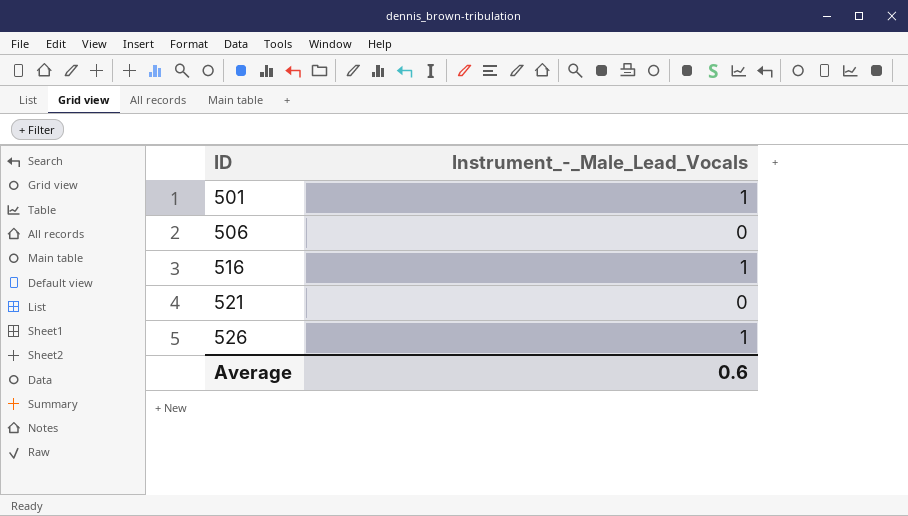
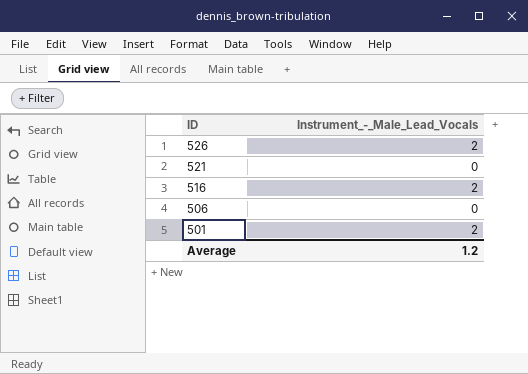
row order: ID ascending -> ID descending
526 | Instrument_-_Male_Lead_Vocals: 1 -> 2
516 | Instrument_-_Male_Lead_Vocals: 1 -> 2
501 | Instrument_-_Male_Lead_Vocals: 1 -> 2
Average | Instrument_-_Male_Lead_Vocals: 0.6 -> 1.2

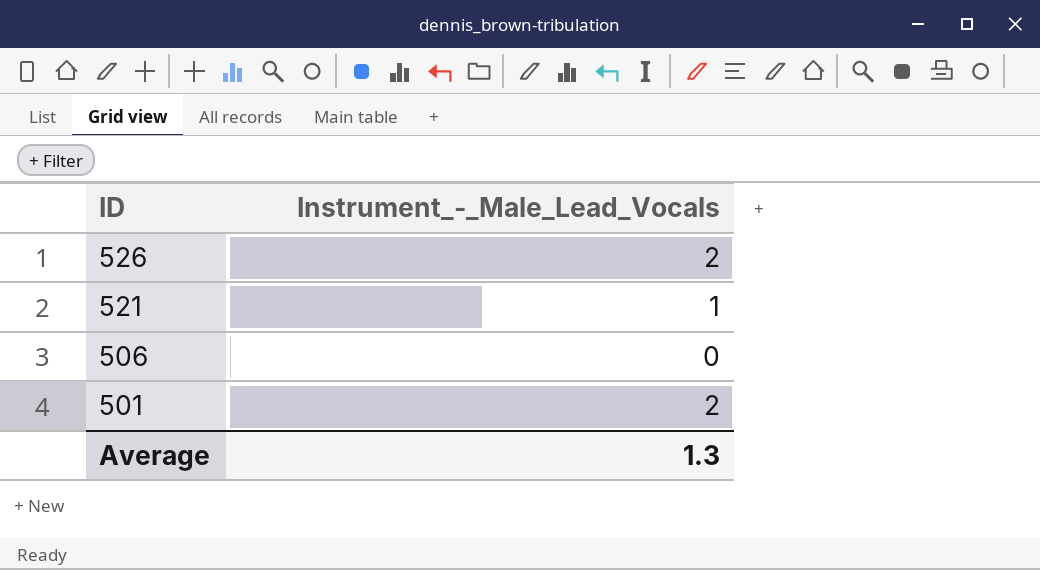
row 516: 2 -> none
521 | Instrument_-_Male_Lead_Vocals: 0 -> 1
Average | Instrument_-_Male_Lead_Vocals: 1.2 -> 1.3

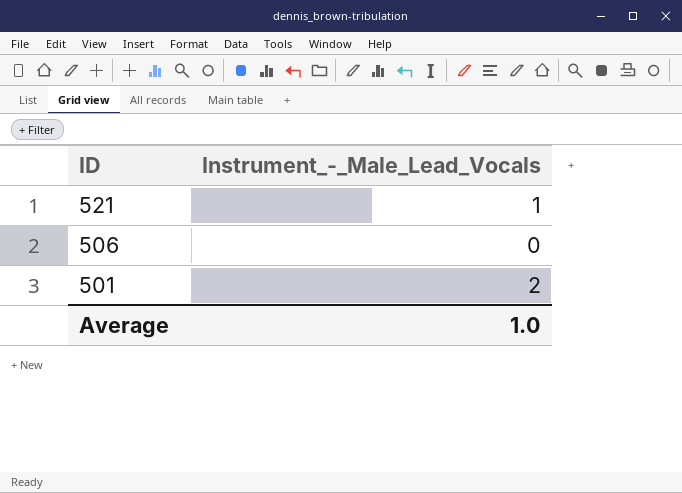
row 526: 2 -> none
Average | Instrument_-_Male_Lead_Vocals: 1.3 -> 1.0

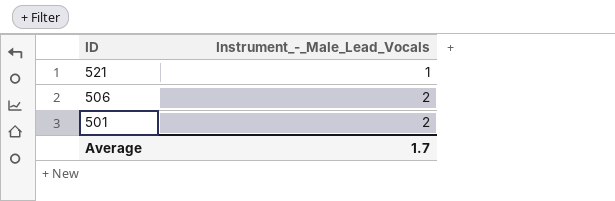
506 | Instrument_-_Male_Lead_Vocals: 0 -> 2
Average | Instrument_-_Male_Lead_Vocals: 1.0 -> 1.7

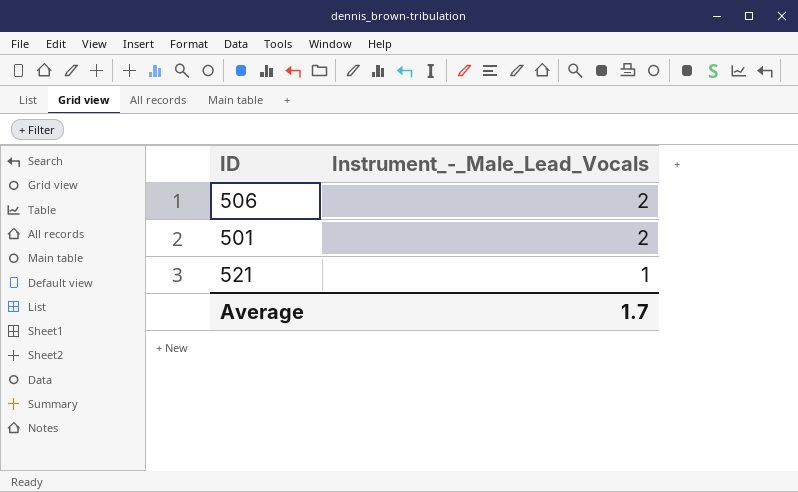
row order: ID descending -> Instrument_-_Male_Lead_Vocals descending

